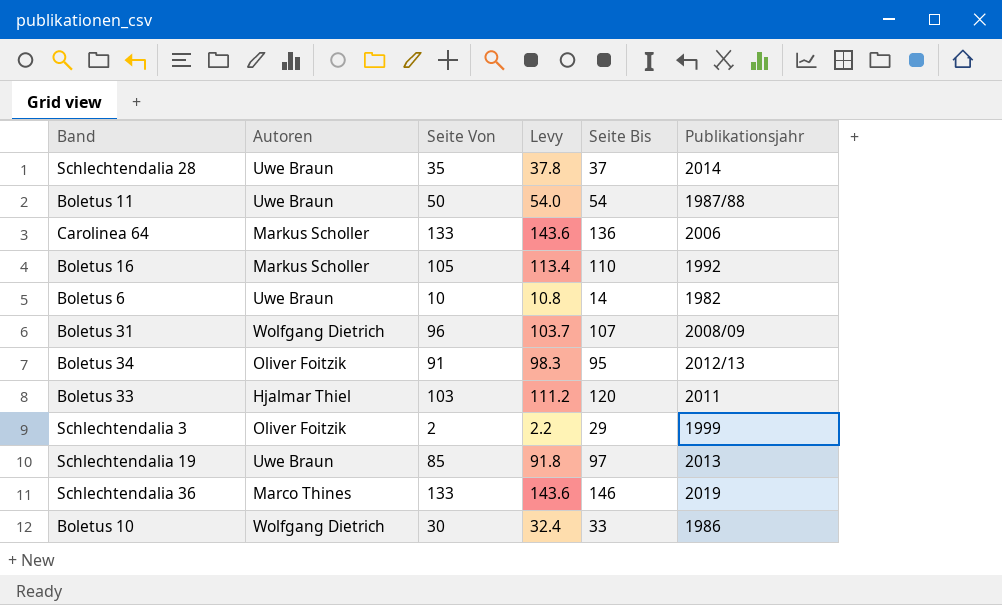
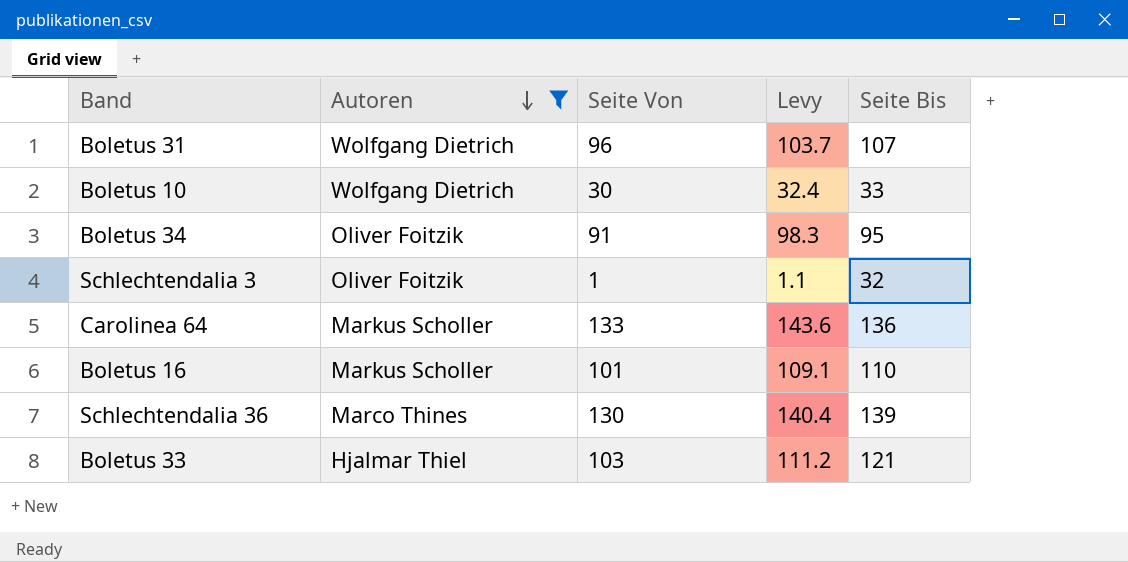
filter: none -> Autoren != Uwe Braun
row order: none -> Autoren descending
column Publikationsjahr | position: 6 -> none
Schlechtendalia 3 | Seite Von: 2 -> 1
Schlechtendalia 3 | Levy: 2.2 -> 1.1
Schlechtendalia 3 | Seite Bis: 29 -> 32
Boletus 16 | Seite Von: 105 -> 101
Boletus 16 | Levy: 113.4 -> 109.1
Schlechtendalia 36 | Seite Von: 133 -> 130
Schlechtendalia 36 | Levy: 143.6 -> 140.4
Schlechtendalia 36 | Seite Bis: 146 -> 139
Boletus 33 | Seite Bis: 120 -> 121

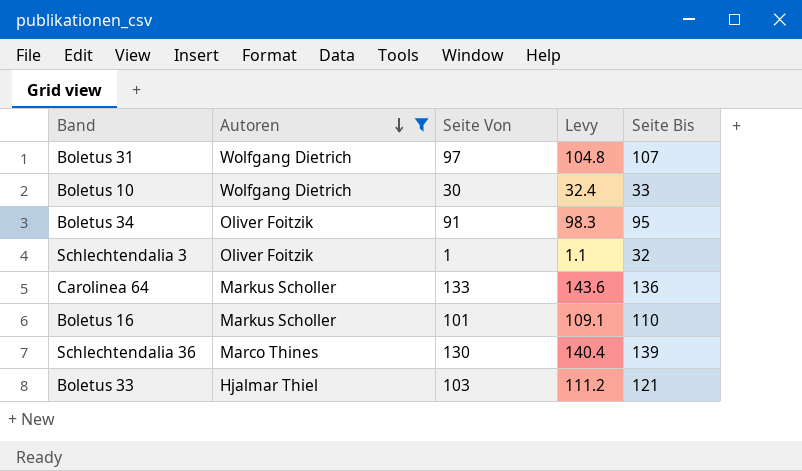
Boletus 31 | Seite Von: 96 -> 97
Boletus 31 | Levy: 103.7 -> 104.8

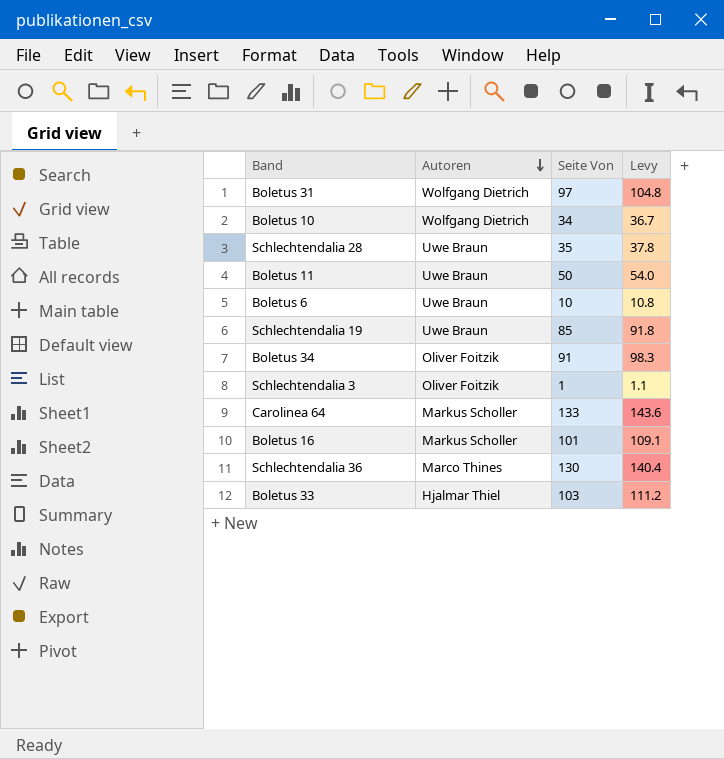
filter: Autoren != Uwe Braun -> none
column Seite Bis | position: 5 -> none
Boletus 10 | Seite Von: 30 -> 34
Boletus 10 | Levy: 32.4 -> 36.7

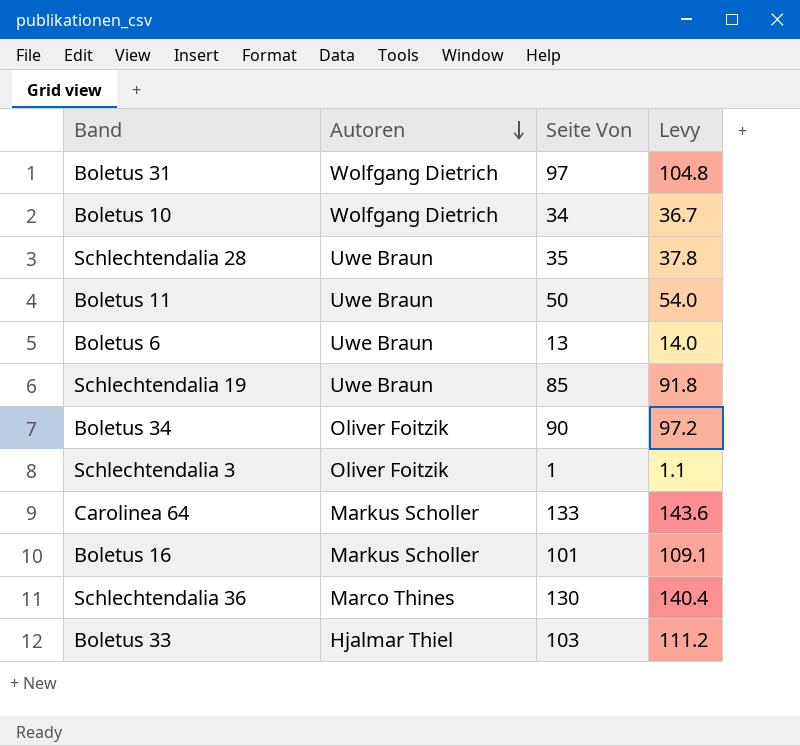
Boletus 6 | Seite Von: 10 -> 13
Boletus 6 | Levy: 10.8 -> 14.0
Boletus 34 | Seite Von: 91 -> 90
Boletus 34 | Levy: 98.3 -> 97.2

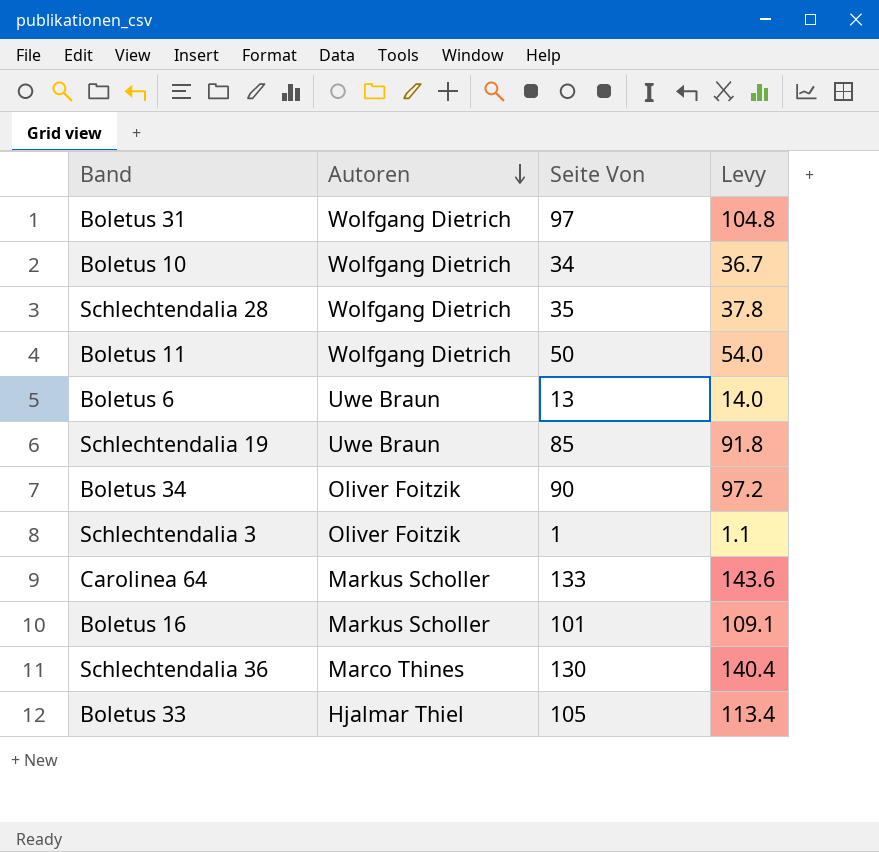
Schlechtendalia 28 | Autoren: Uwe Braun -> Wolfgang Dietrich
Boletus 11 | Autoren: Uwe Braun -> Wolfgang Dietrich
Boletus 33 | Seite Von: 103 -> 105
Boletus 33 | Levy: 111.2 -> 113.4

